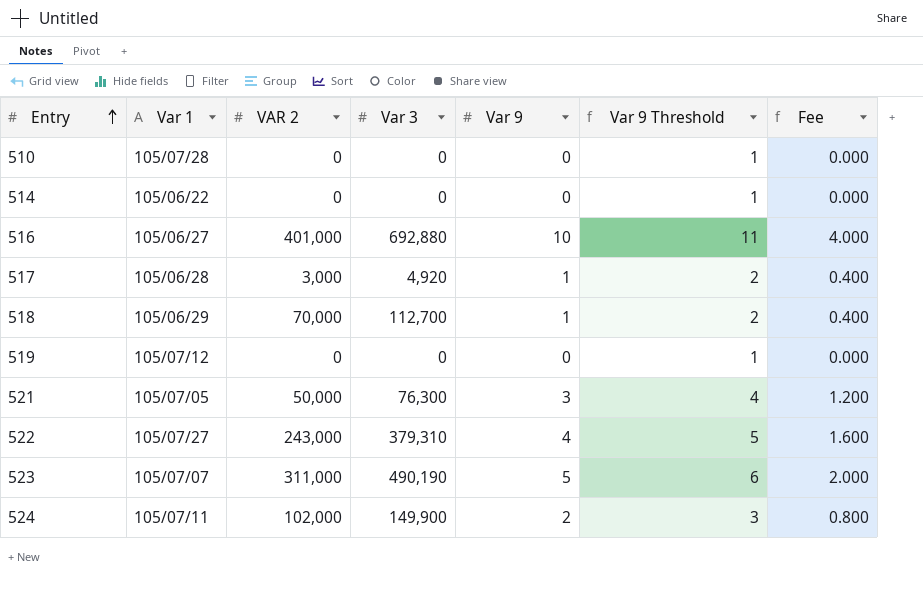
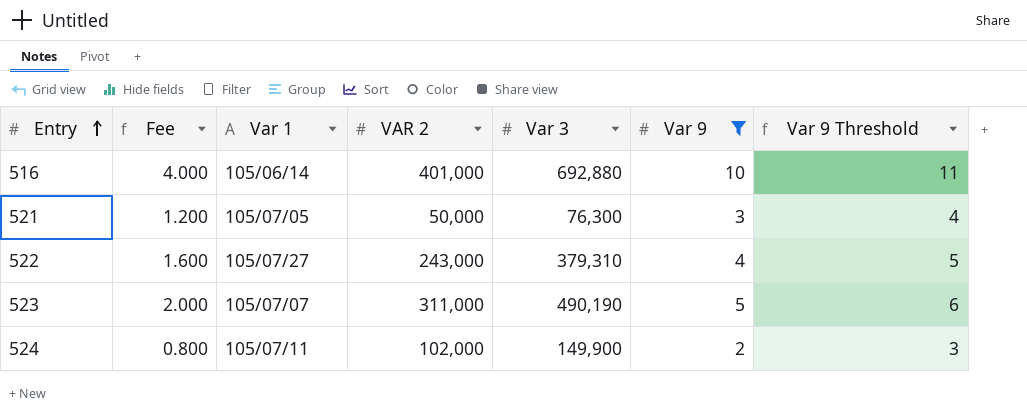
filter: none -> Var 9 >= 2
column Fee | position: 7 -> 2
516 | Var 1: 105/06/27 -> 105/06/14

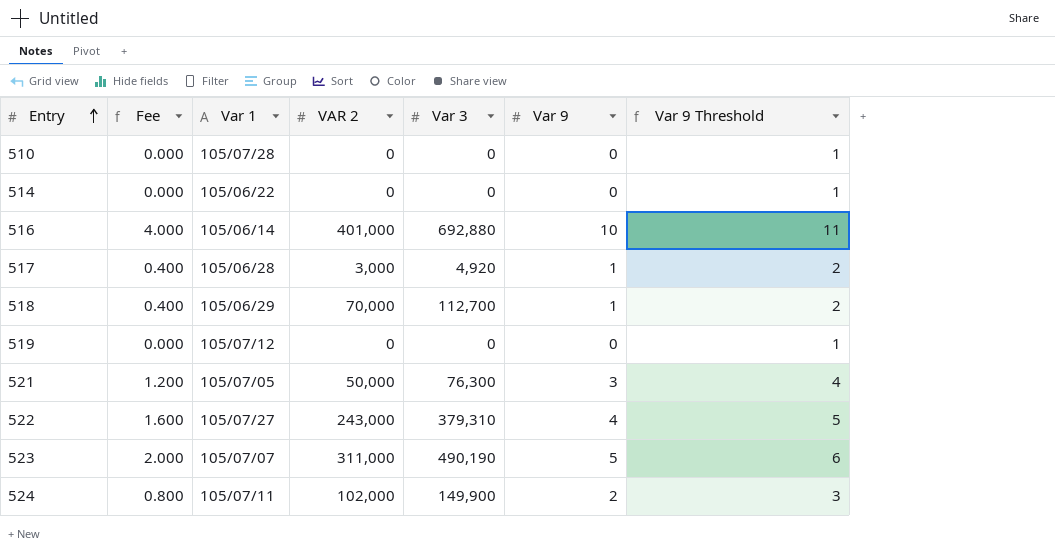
filter: Var 9 >= 2 -> none

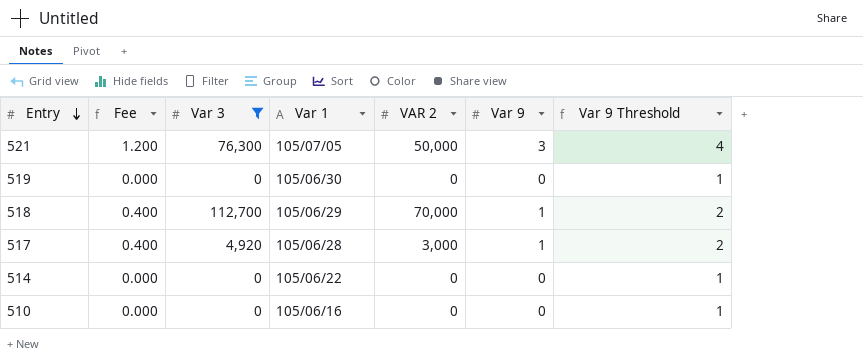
filter: none -> Var 3 <= 112,700
row order: Entry ascending -> Entry descending
column Var 3 | position: 5 -> 3
519 | Var 1: 105/07/12 -> 105/06/30
510 | Var 1: 105/07/28 -> 105/06/16

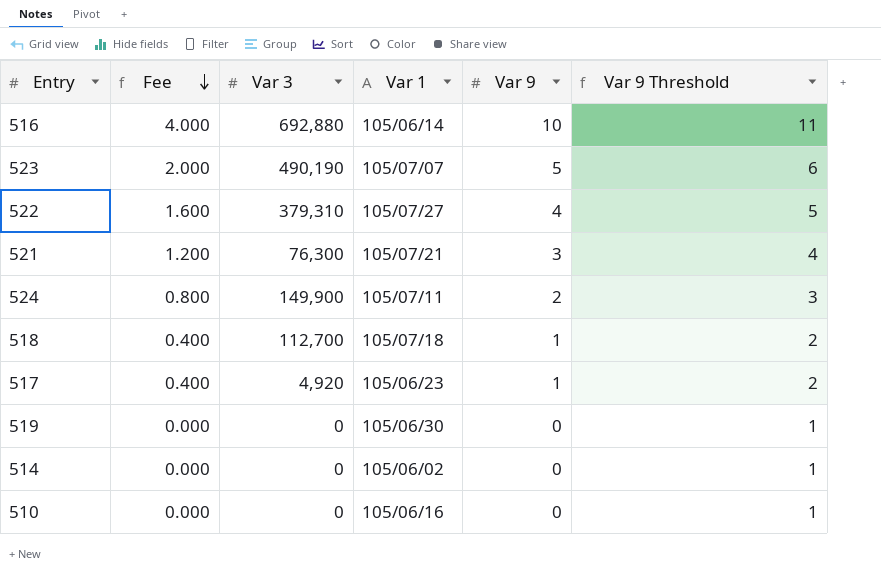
filter: Var 3 <= 112,700 -> none
row order: Entry descending -> Fee descending
column VAR 2 | position: 5 -> none
521 | Var 1: 105/07/05 -> 105/07/21
518 | Var 1: 105/06/29 -> 105/07/18
517 | Var 1: 105/06/28 -> 105/06/23
514 | Var 1: 105/06/22 -> 105/06/02

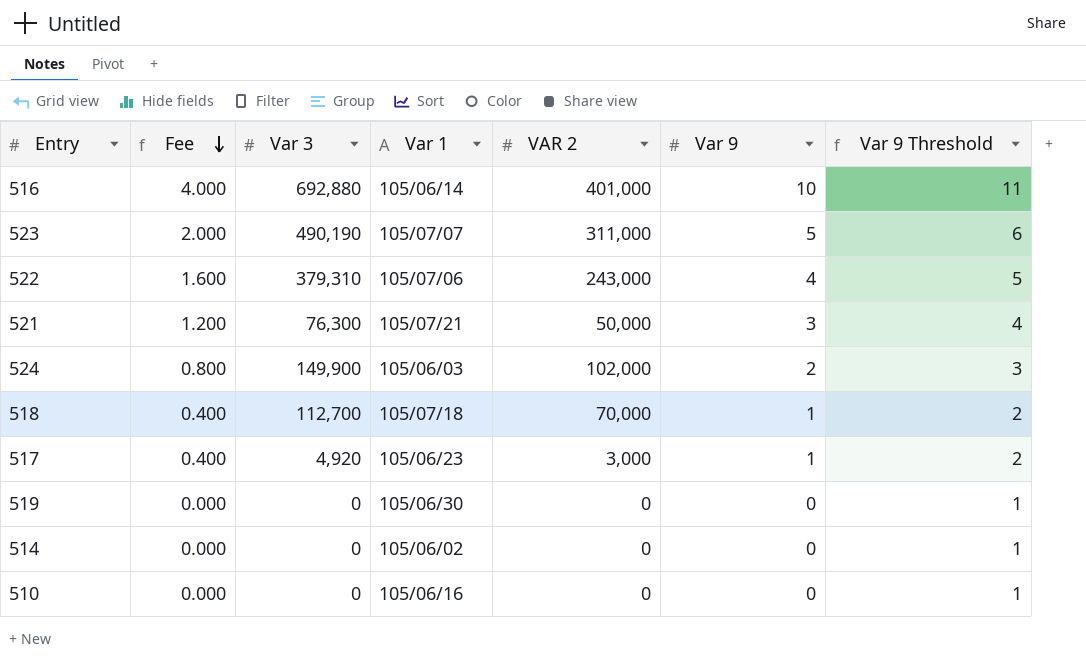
column VAR 2 | position: none -> 5
522 | Var 1: 105/07/27 -> 105/07/06
524 | Var 1: 105/07/11 -> 105/06/03

